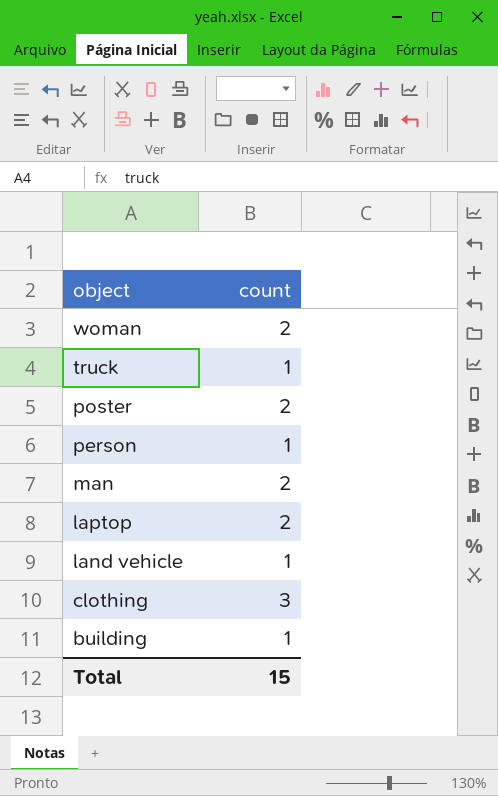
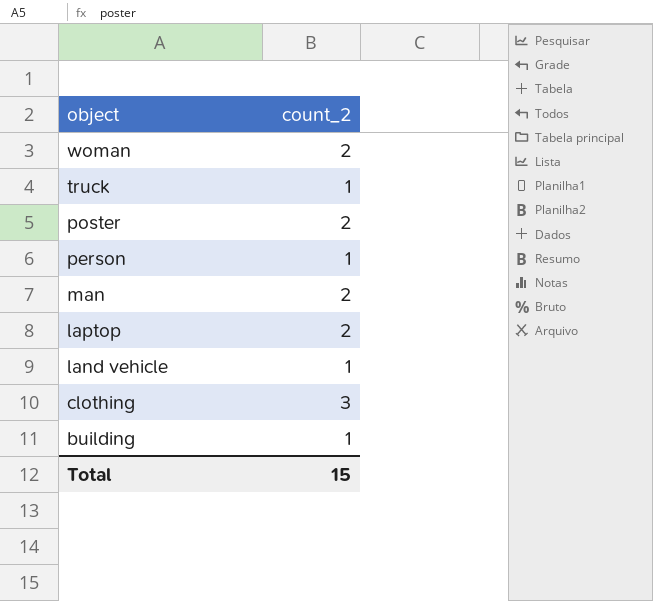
column name: count -> count_2

